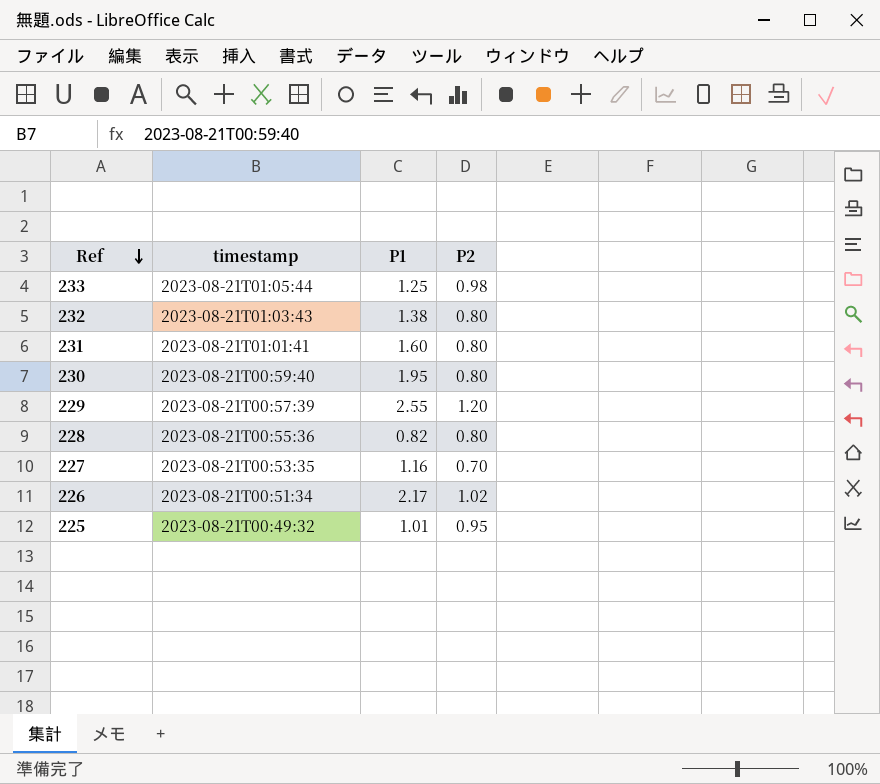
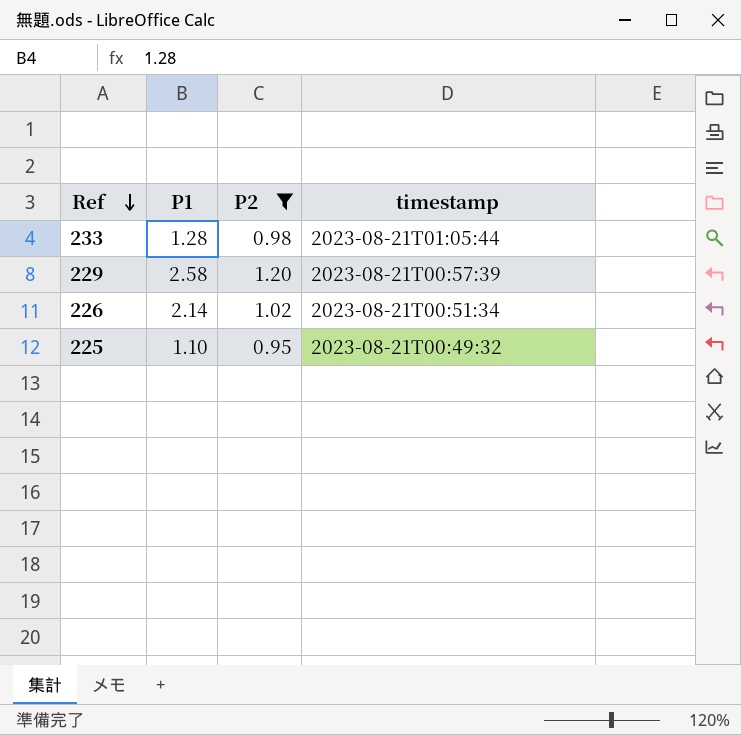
filter: none -> P2 >= 0.95
column timestamp | position: 2 -> 4
233 | P1: 1.25 -> 1.28
229 | P1: 2.55 -> 2.58
226 | P1: 2.17 -> 2.14
225 | P1: 1.01 -> 1.10

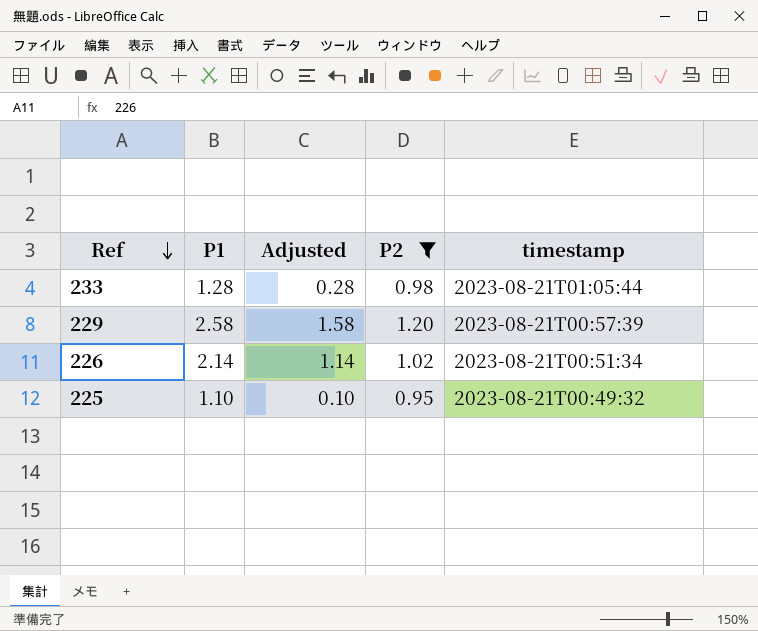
column Adjusted | formula: none -> [P1] - 1

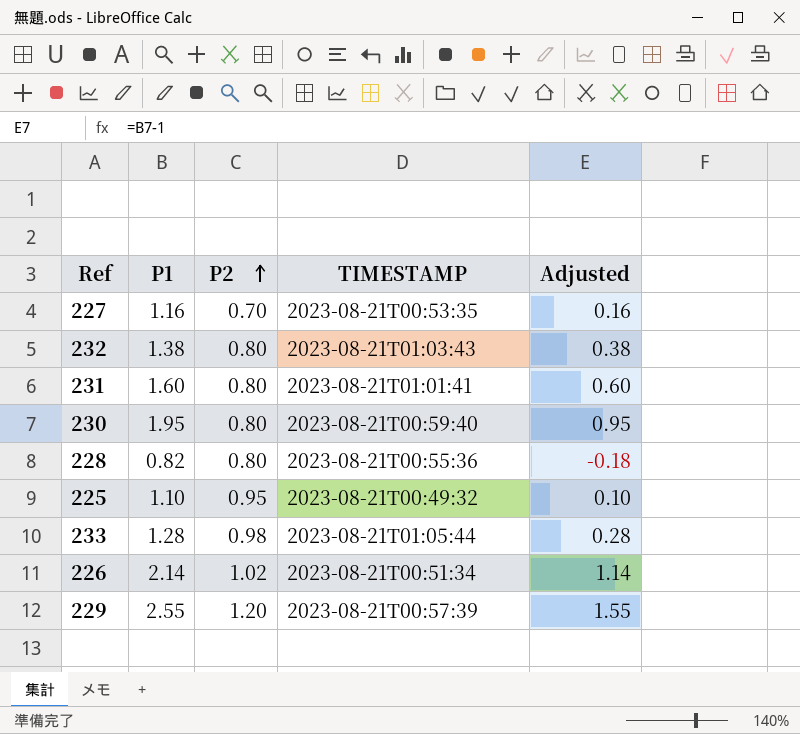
filter: P2 >= 0.95 -> none
row order: Ref descending -> P2 ascending
column name: timestamp -> TIMESTAMP
column Adjusted | position: 3 -> 5
229 | P1: 2.58 -> 2.55
229 | Adjusted: 1.58 -> 1.55

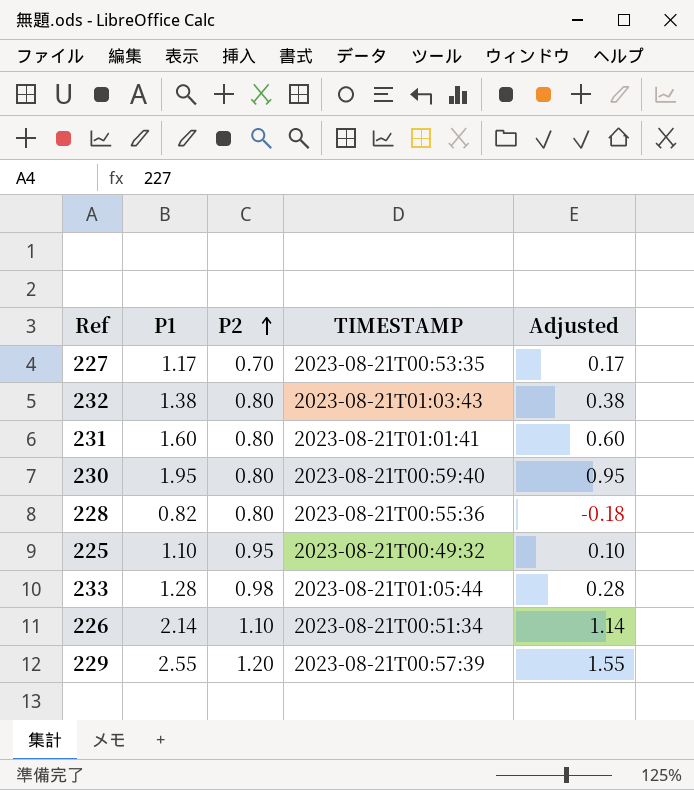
227 | P1: 1.16 -> 1.17
227 | Adjusted: 0.16 -> 0.17
226 | P2: 1.02 -> 1.10

